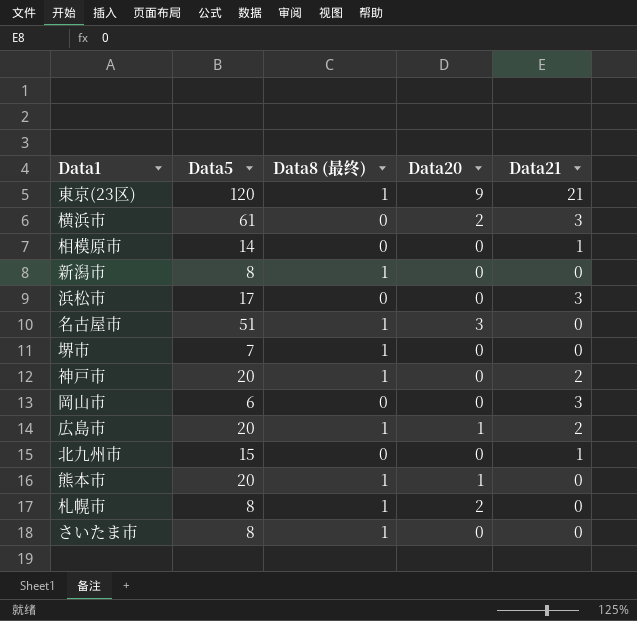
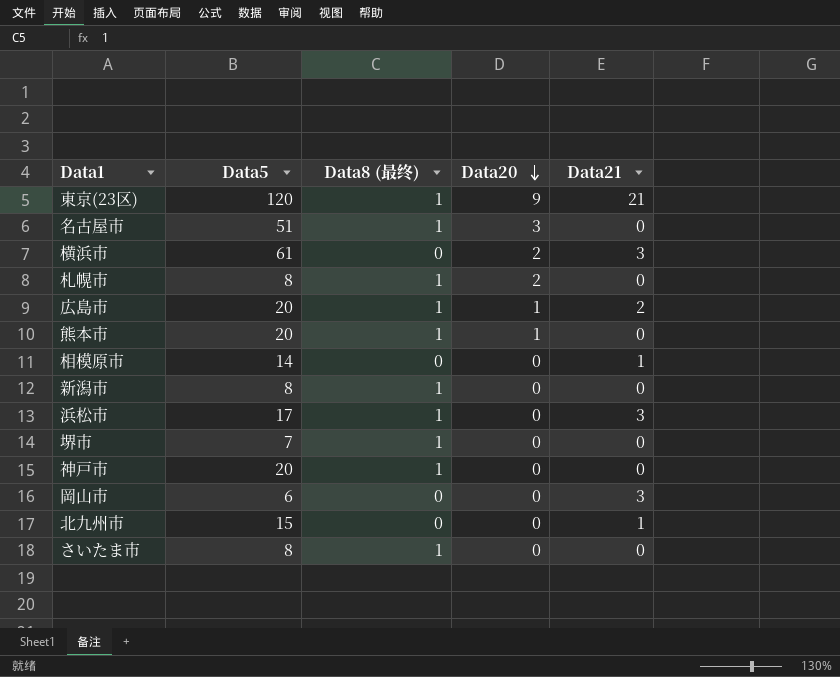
row order: none -> Data20 descending
浜松市 | Data8 (最终): 0 -> 1
神戸市 | Data21: 2 -> 0

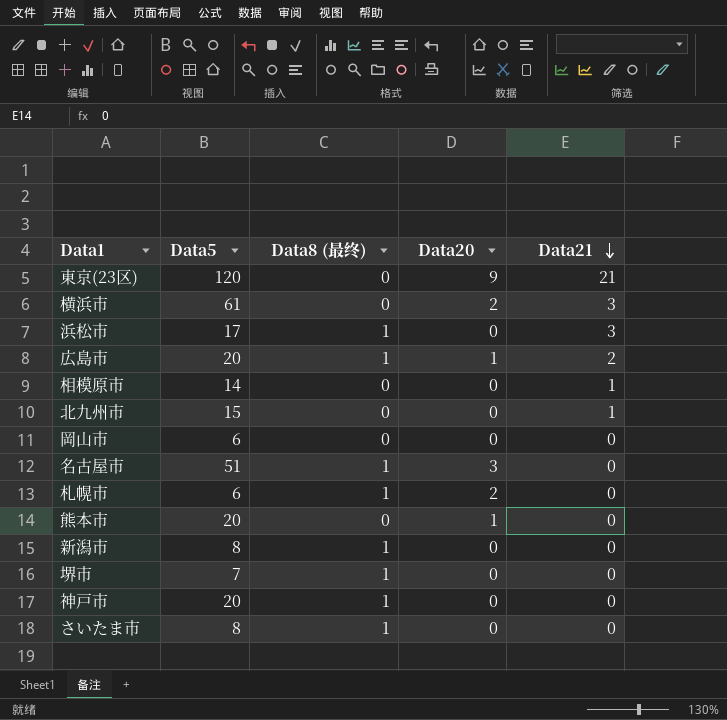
row order: Data20 descending -> Data21 descending
東京(23区) | Data8 (最终): 1 -> 0
岡山市 | Data21: 3 -> 0
札幌市 | Data5: 8 -> 6
熊本市 | Data8 (最终): 1 -> 0

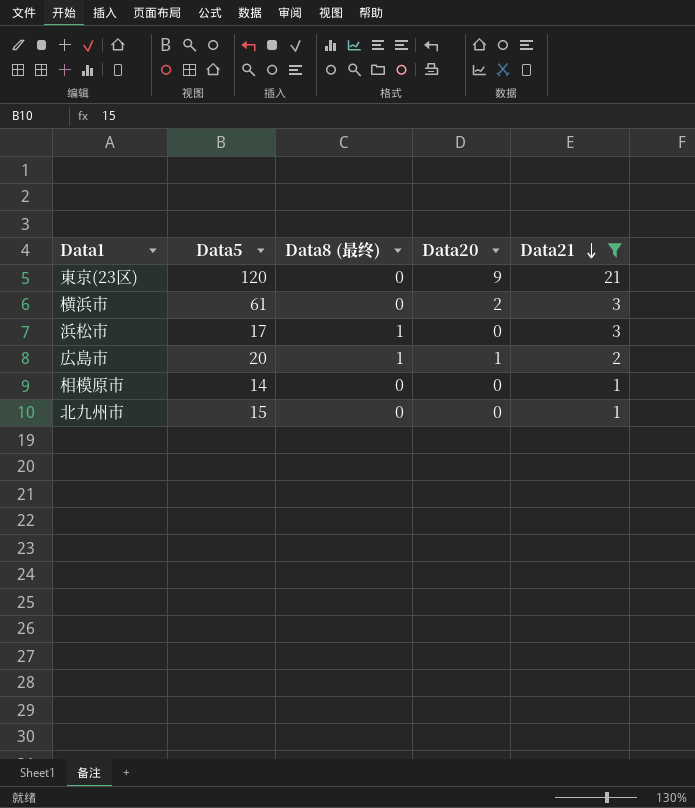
filter: none -> Data21 != 0

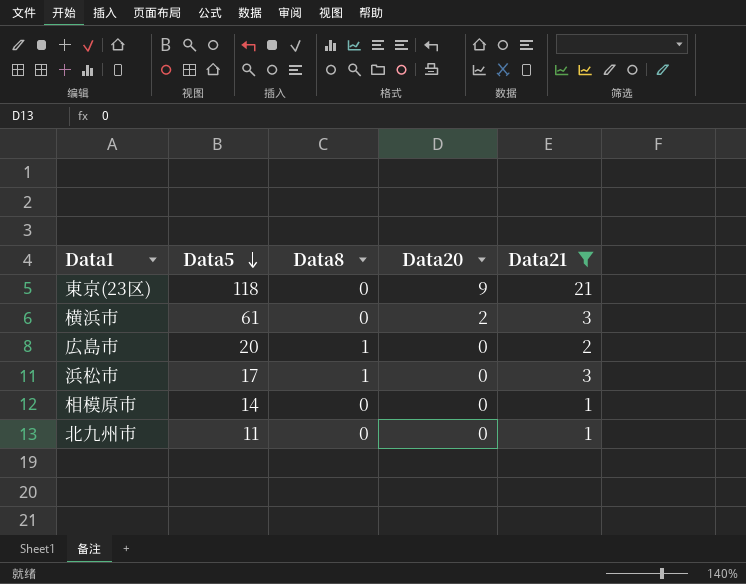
row order: Data21 descending -> Data5 descending
column name: Data8 (最终) -> Data8
東京(23区) | Data5: 120 -> 118
広島市 | Data20: 1 -> 0
北九州市 | Data5: 15 -> 11

